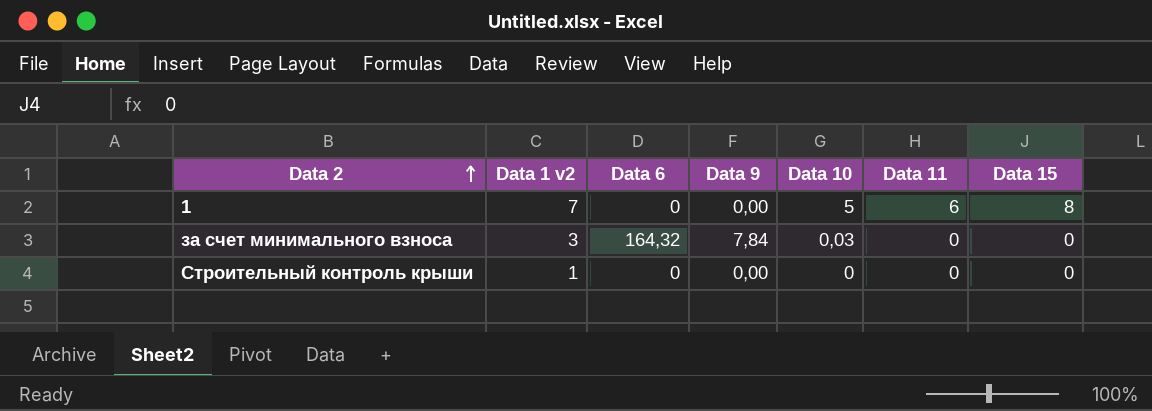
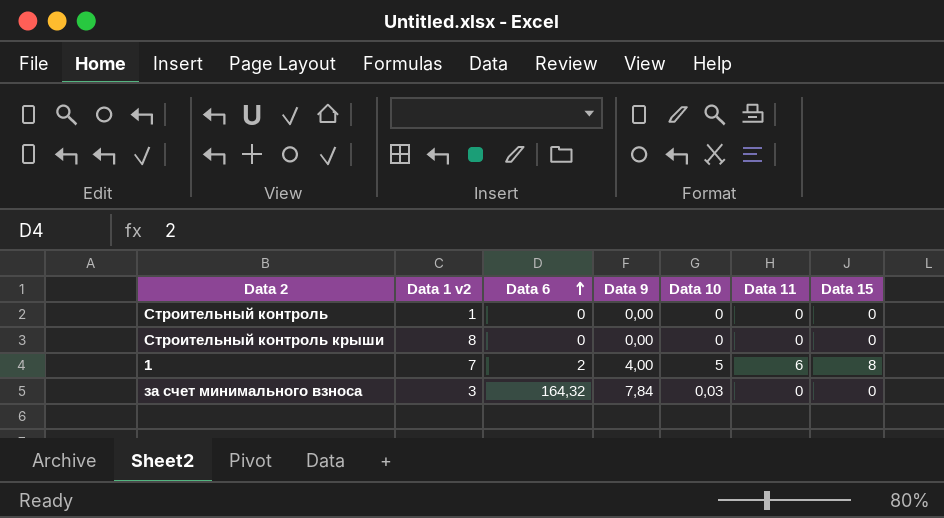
row order: Data 2 ascending -> Data 6 ascending
row Строительный контроль: none -> 1 | 0 | 0,00 | 0 | 0 | 0
Строительный контроль крыши | Data 1 v2: 1 -> 8
1 | Data 6: 0 -> 2
1 | Data 9: 0,00 -> 4,00

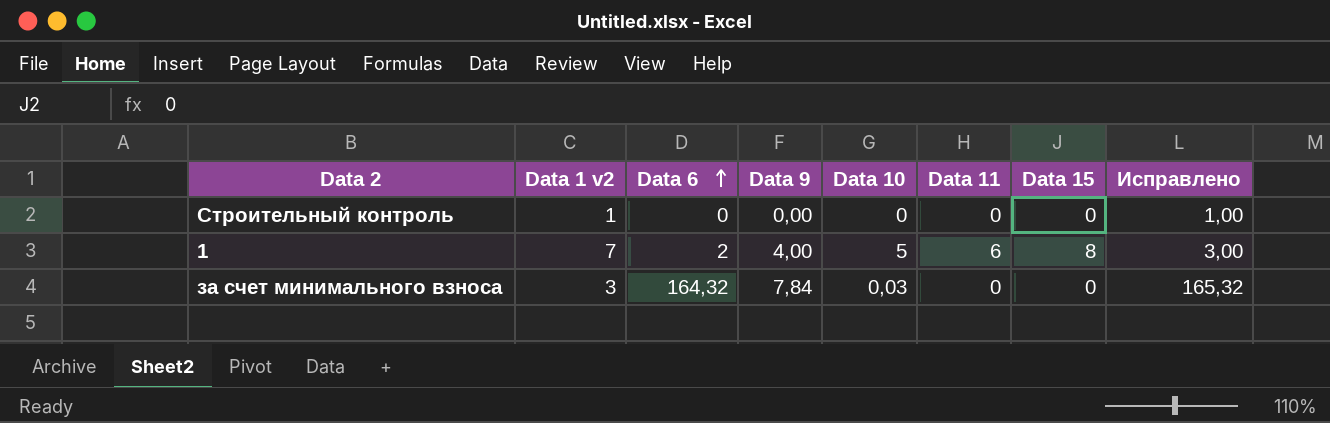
column Исправлено | formula: none -> [Data 6] + 1
row Строительный контроль крыши: 8 | 0 | 0,00 | 0 | 0 | 0 -> none

